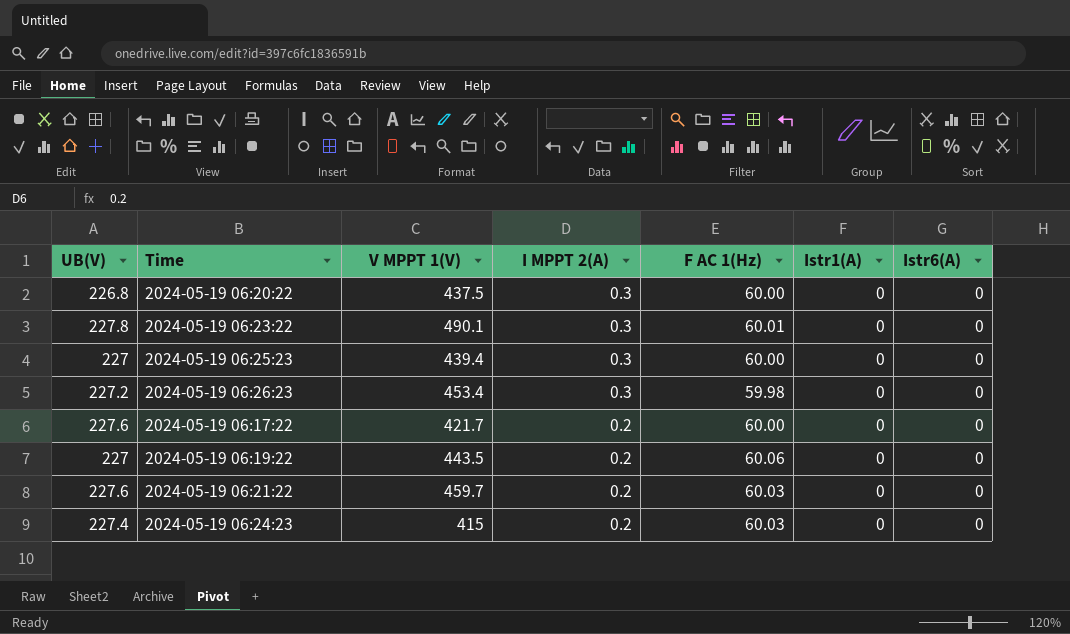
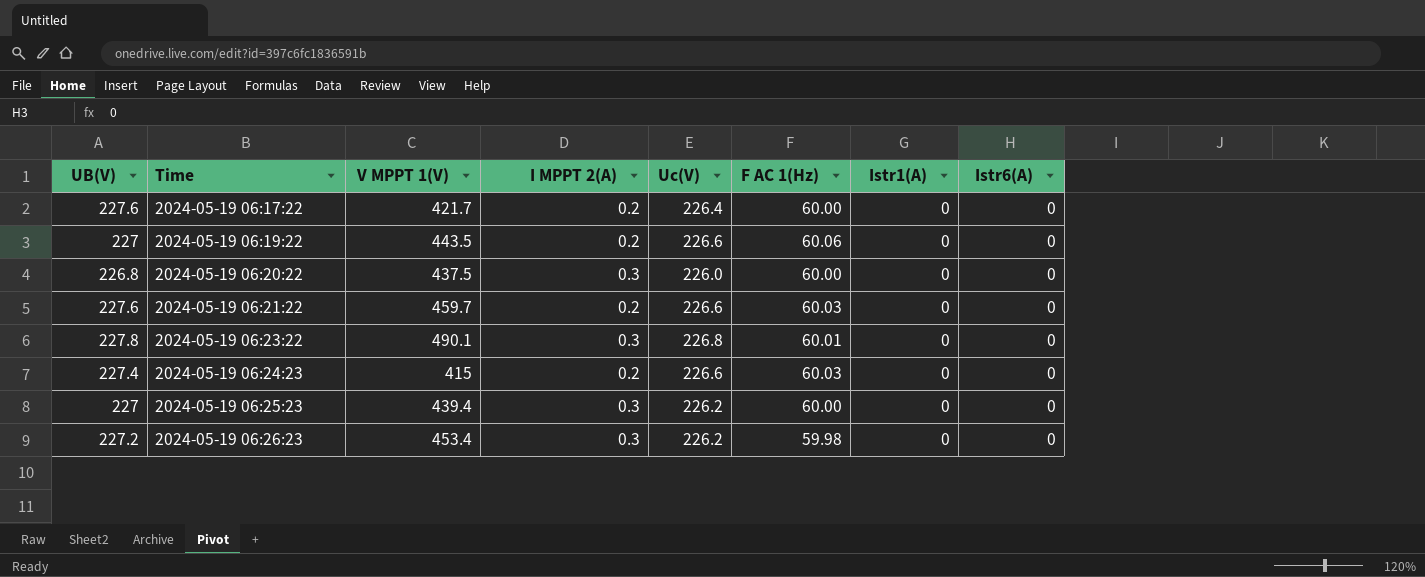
row order: I MPPT 2(A) descending -> Time ascending
column Uc(V) | position: none -> 5

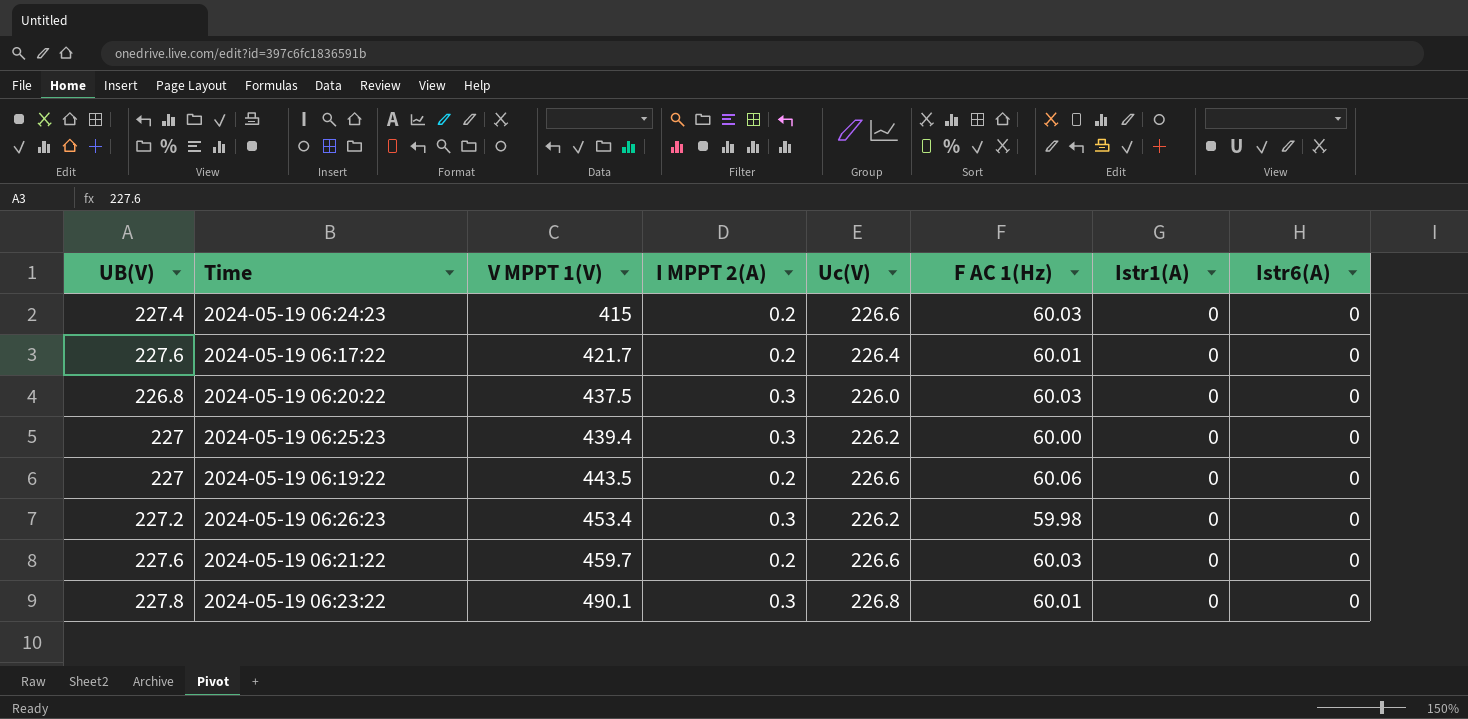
row order: Time ascending -> V MPPT 1(V) ascending
2024-05-19 06:17:22 | F AC 1(Hz): 60.00 -> 60.01
2024-05-19 06:20:22 | F AC 1(Hz): 60.00 -> 60.03

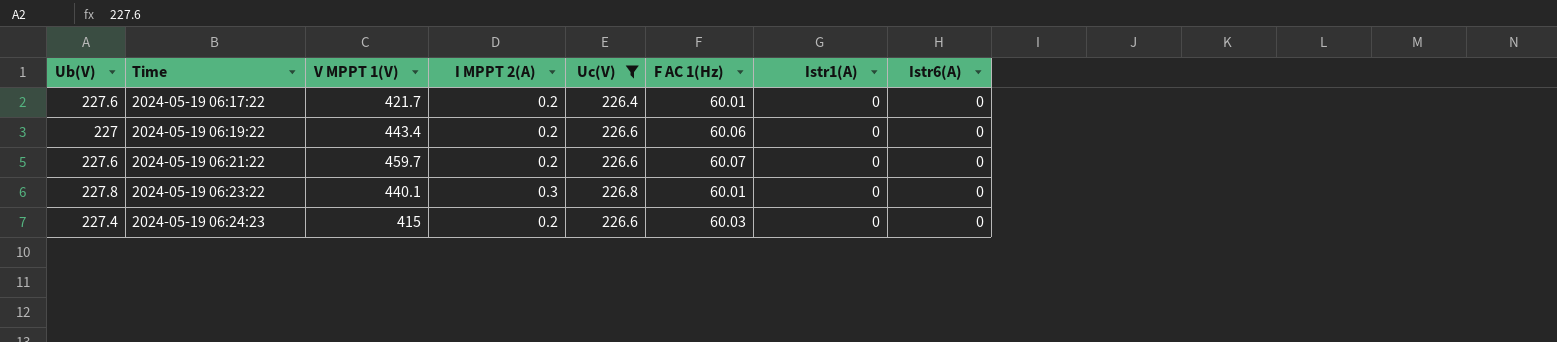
filter: none -> Uc(V) >= 226.4
row order: V MPPT 1(V) ascending -> Time ascending
column name: UB(V) -> Ub(V)
2024-05-19 06:19:22 | V MPPT 1(V): 443.5 -> 443.4
2024-05-19 06:21:22 | F AC 1(Hz): 60.03 -> 60.07
2024-05-19 06:23:22 | V MPPT 1(V): 490.1 -> 440.1

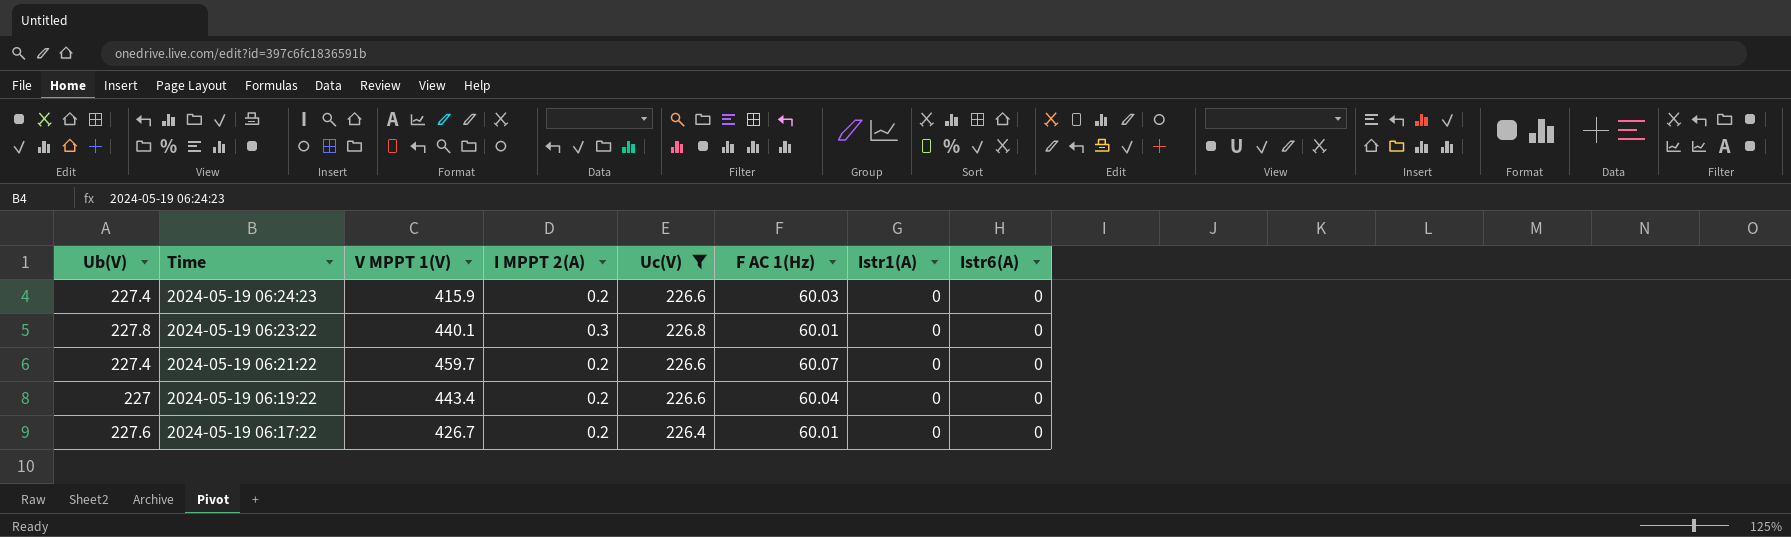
row order: Time ascending -> Time descending
2024-05-19 06:24:23 | V MPPT 1(V): 415 -> 415.9
2024-05-19 06:21:22 | Ub(V): 227.6 -> 227.4
2024-05-19 06:19:22 | F AC 1(Hz): 60.06 -> 60.04
2024-05-19 06:17:22 | V MPPT 1(V): 421.7 -> 426.7

